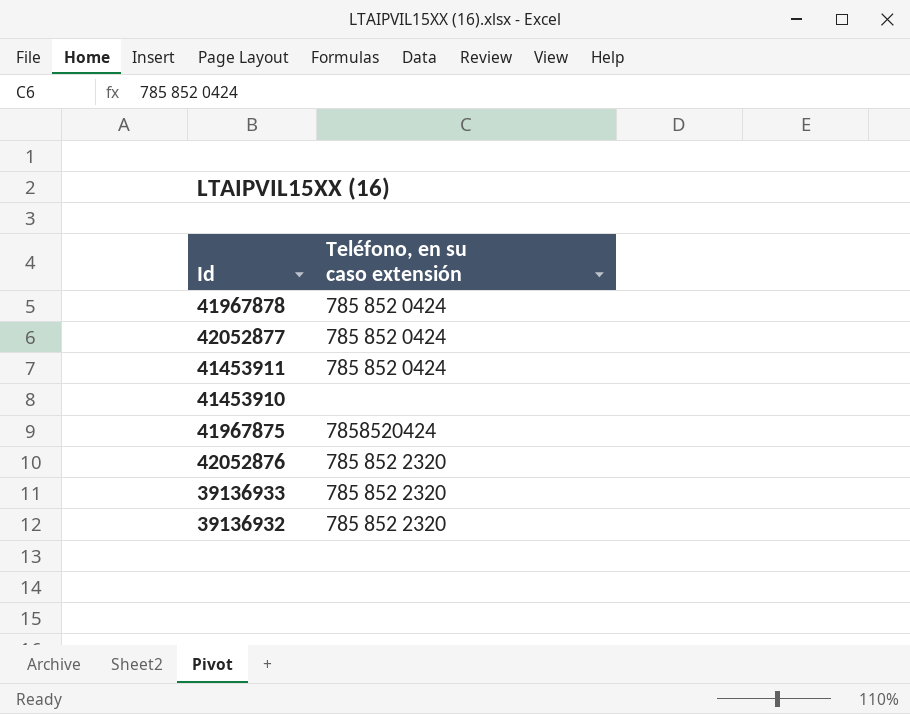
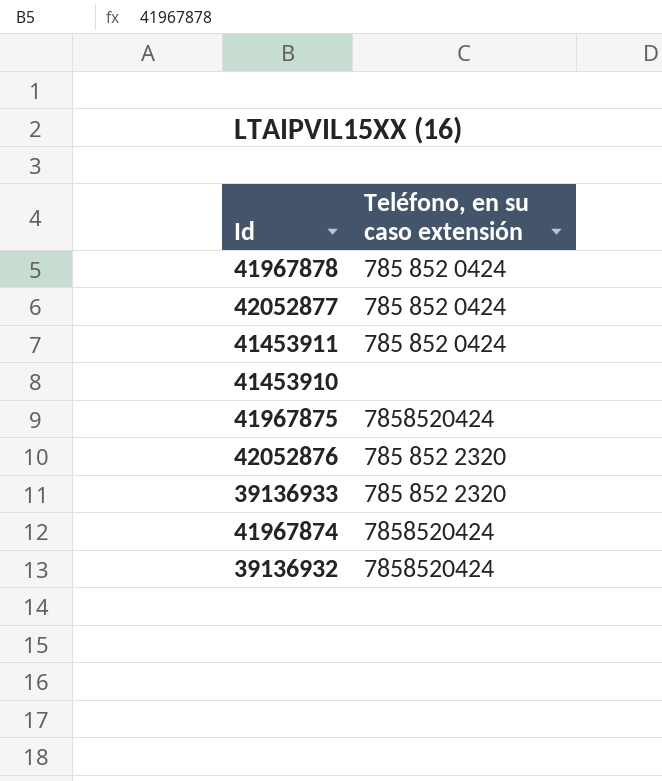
row 41967874: none -> 7858520424
39136932 | Teléfono, en su caso extensión: 785 852 2320 -> 7858520424

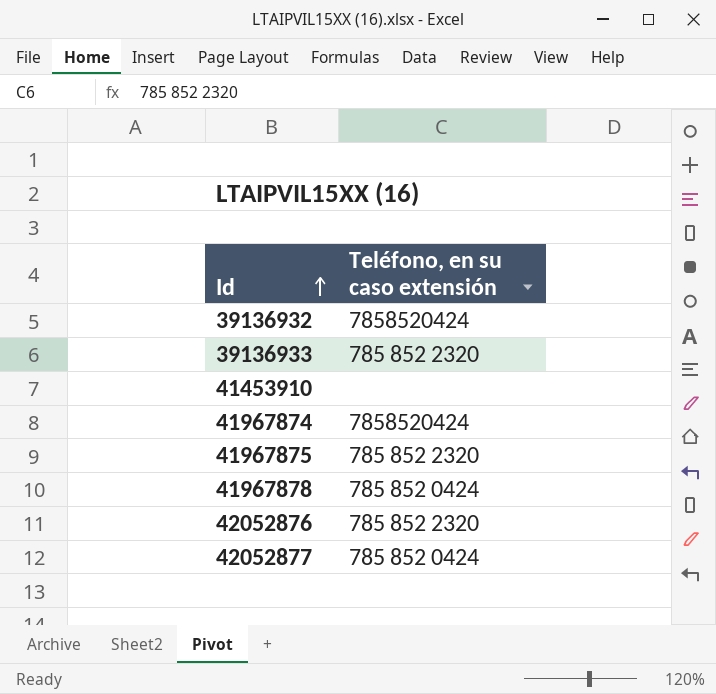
row order: none -> Id ascending
row 41453911: 785 852 0424 -> none
41967875 | Teléfono, en su caso extensión: 7858520424 -> 785 852 2320

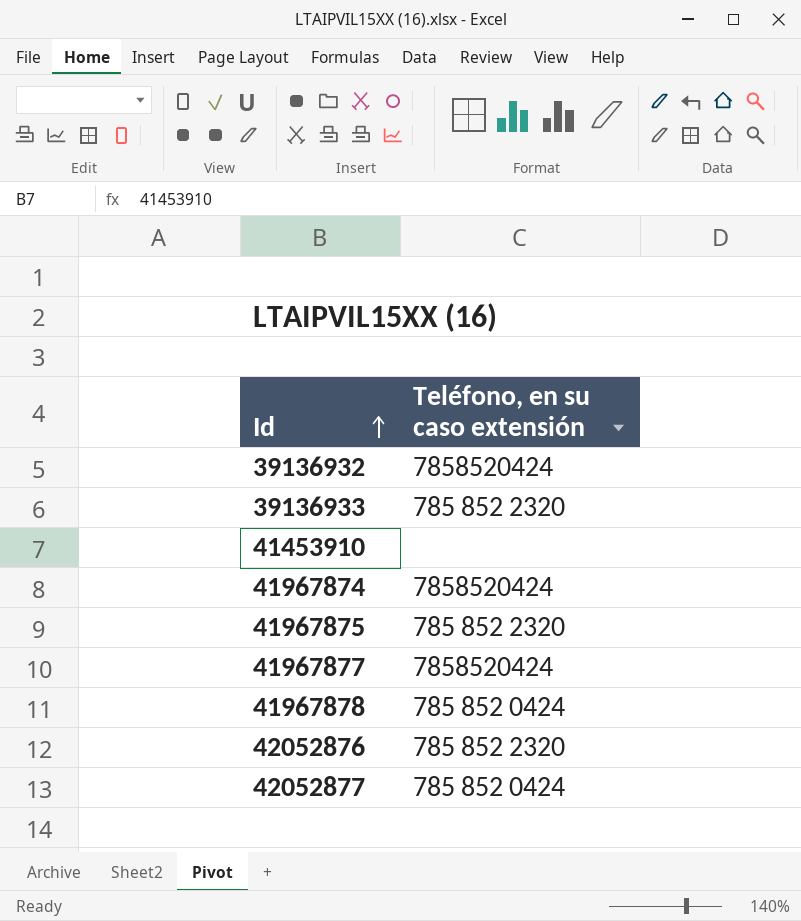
row 41967877: none -> 7858520424

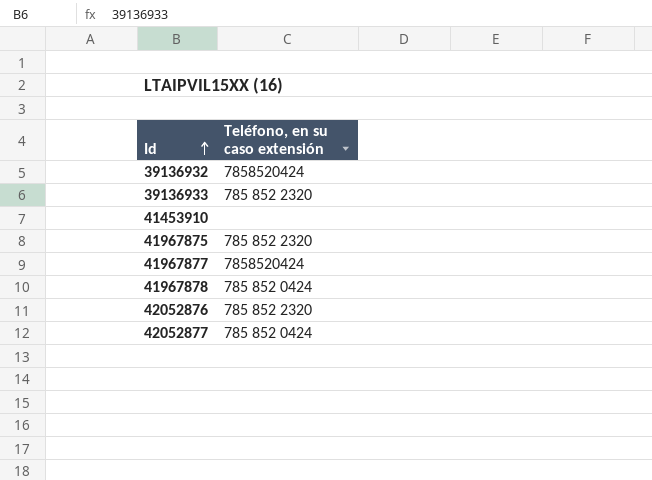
row 41967874: 7858520424 -> none

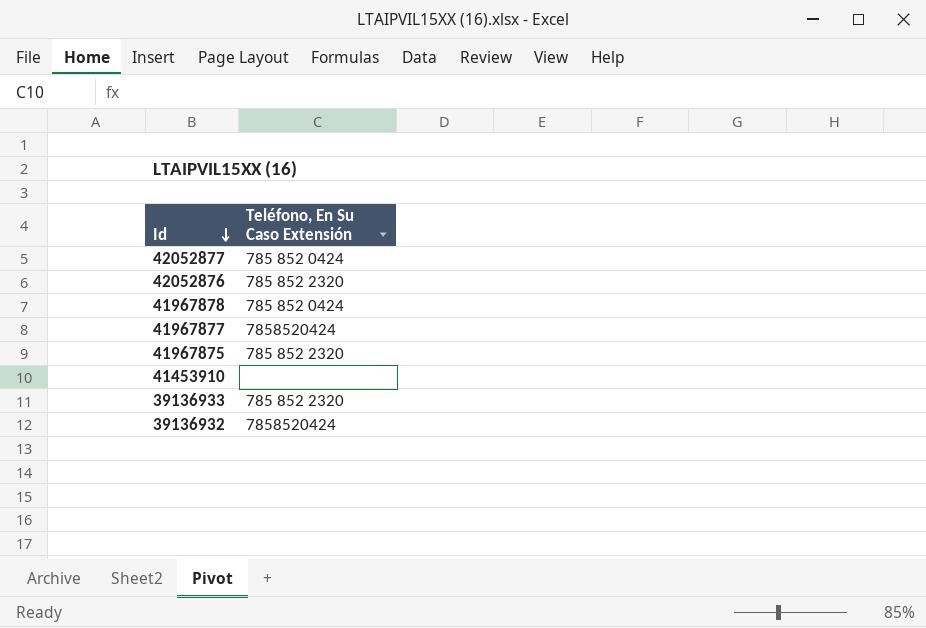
row order: Id ascending -> Id descending
column name: Teléfono, en su caso extensión -> Teléfono, En Su Caso Extensión

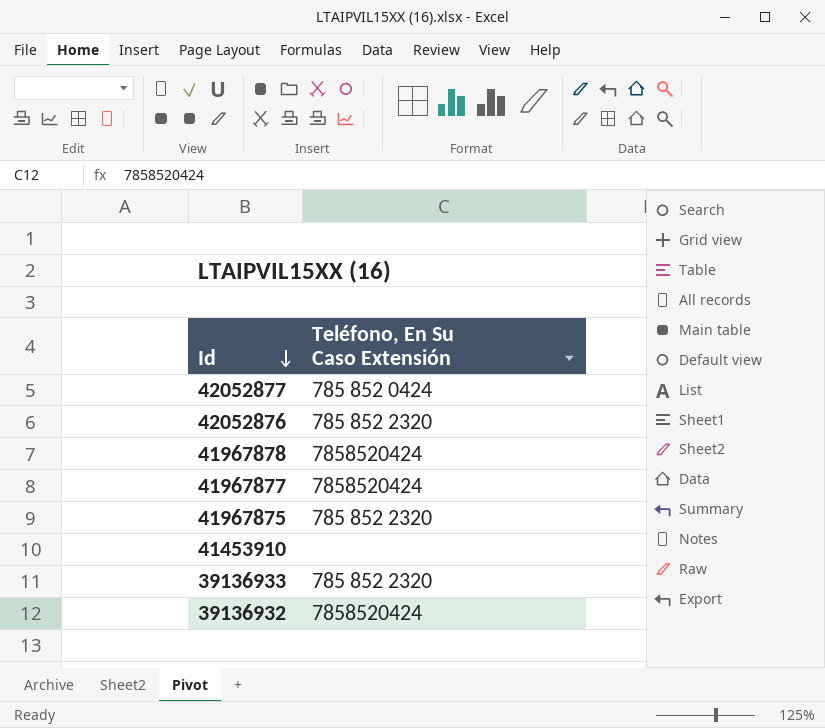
41967878 | Teléfono, En Su Caso Extensión: 785 852 0424 -> 7858520424

